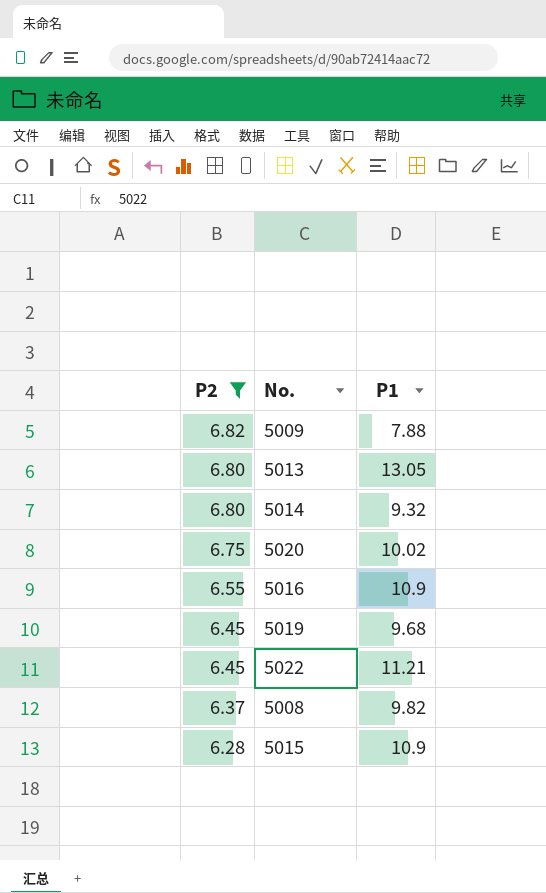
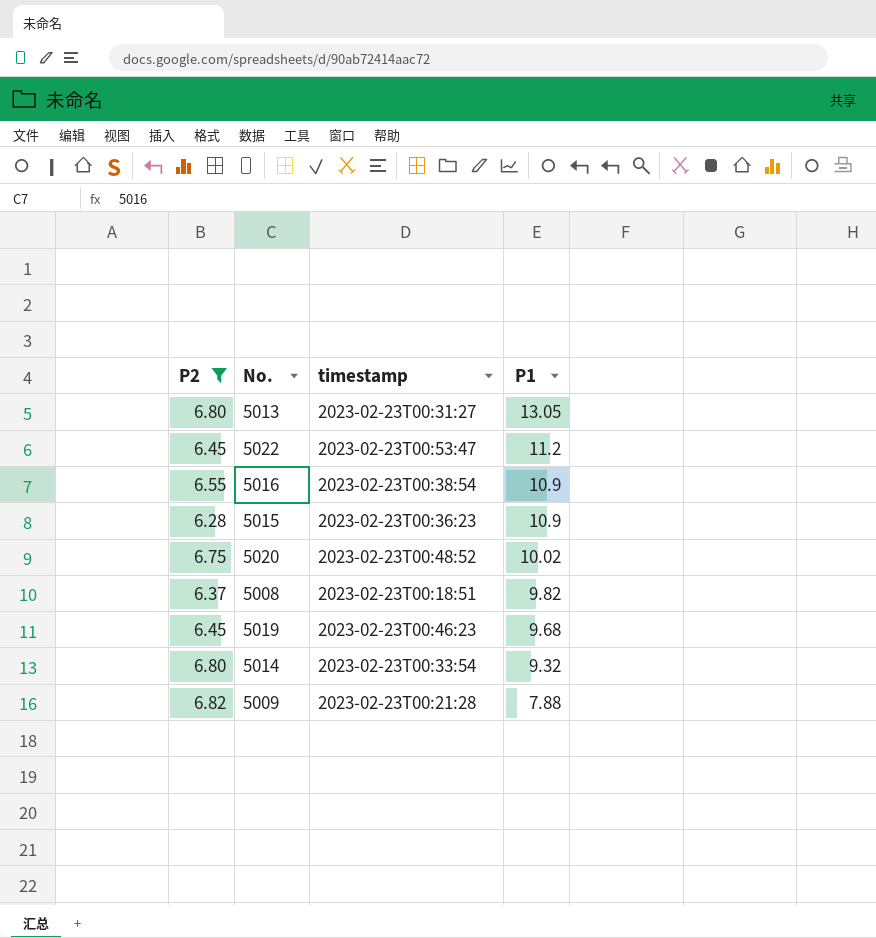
row order: P2 descending -> P1 descending
column timestamp | position: none -> 3
5022 | P1: 11.21 -> 11.2

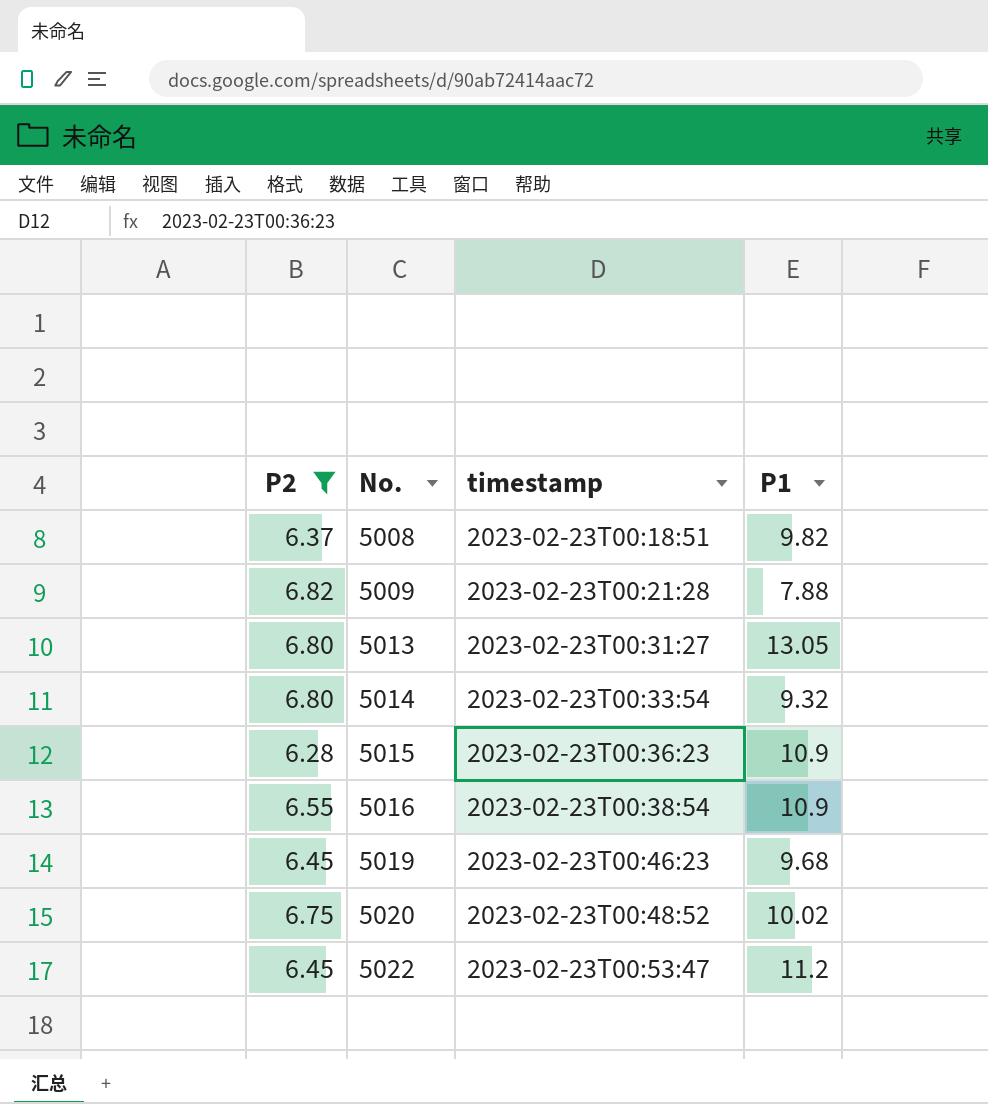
row order: P1 descending -> No. ascending

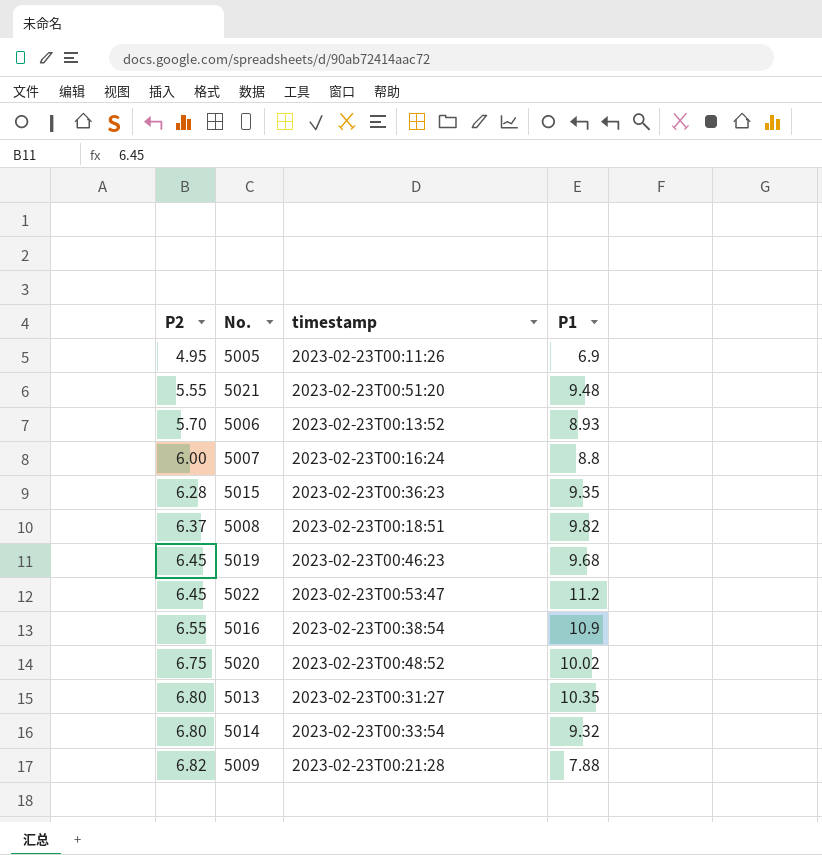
filter: P2 >= 6.28 -> none
row order: No. ascending -> P2 ascending
5015 | P1: 10.9 -> 9.35
5013 | P1: 13.05 -> 10.35

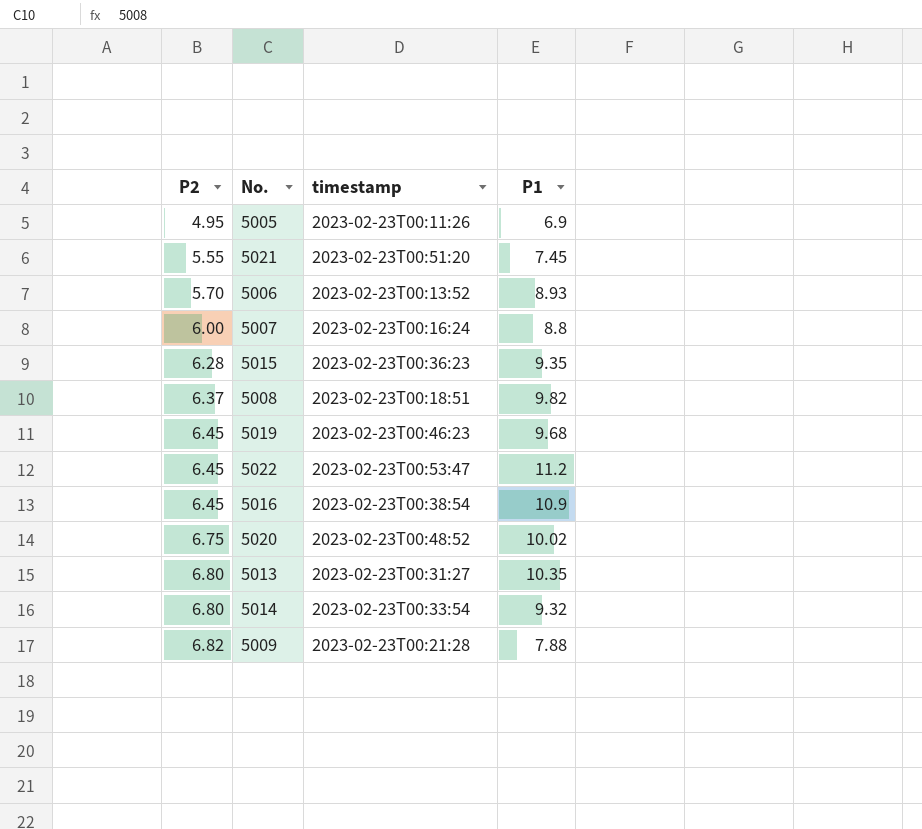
5021 | P1: 9.48 -> 7.45
5016 | P2: 6.55 -> 6.45

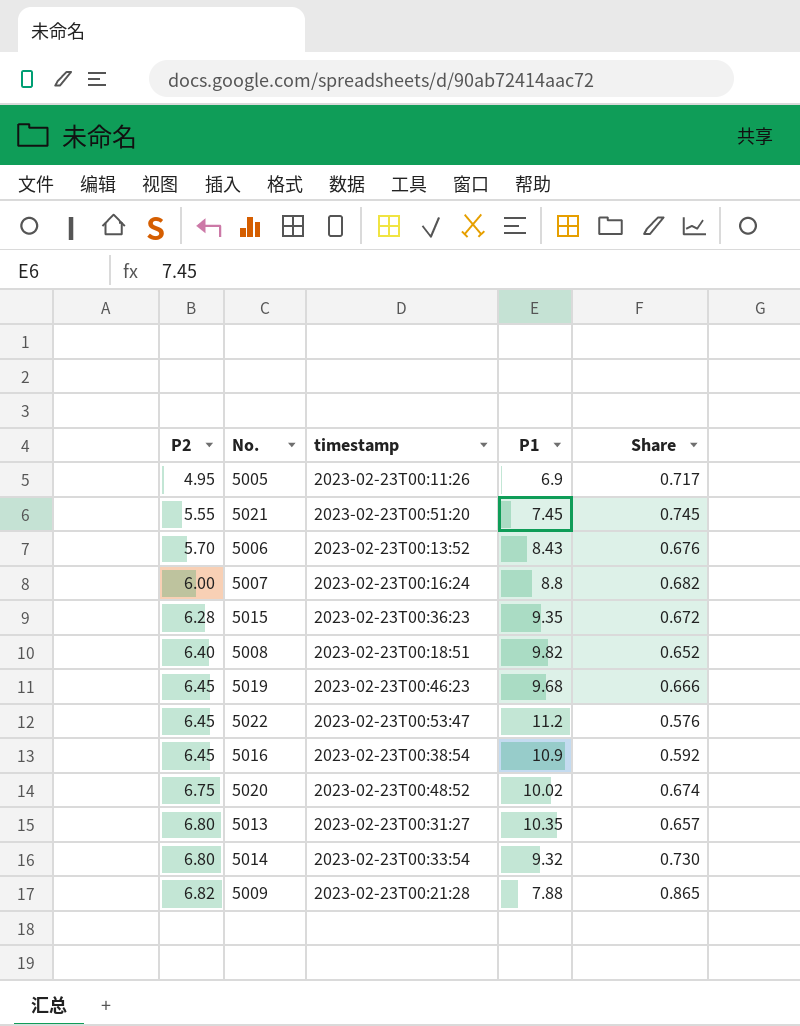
column Share | formula: none -> [P2] / [P1]
5006 | P1: 8.93 -> 8.43
5008 | P2: 6.37 -> 6.40

